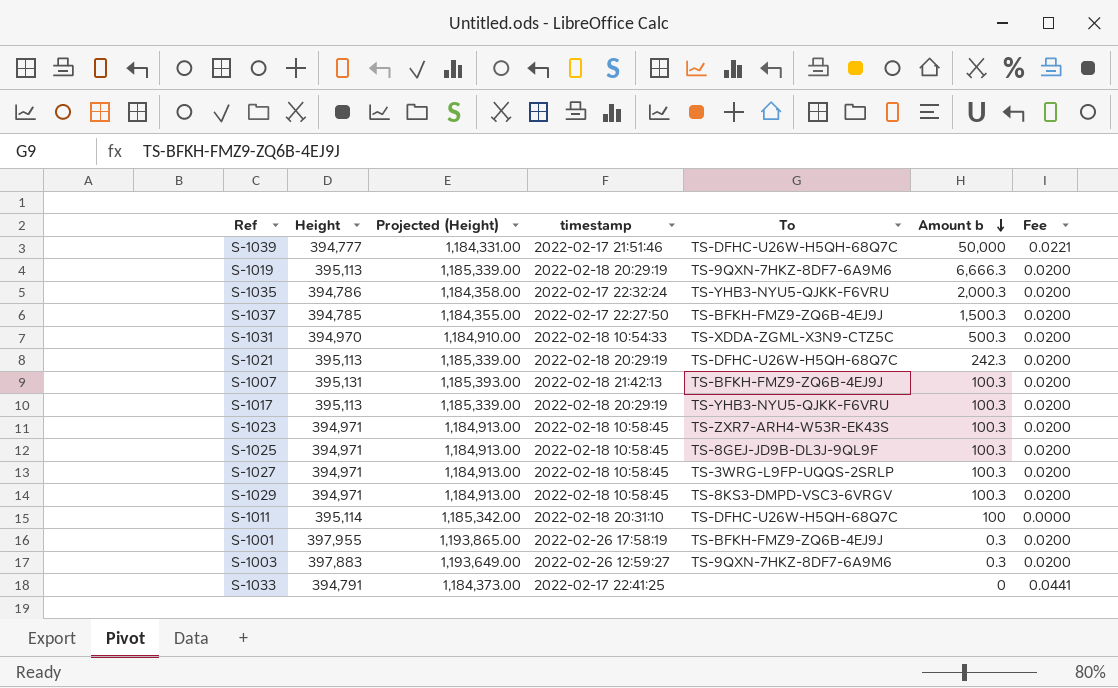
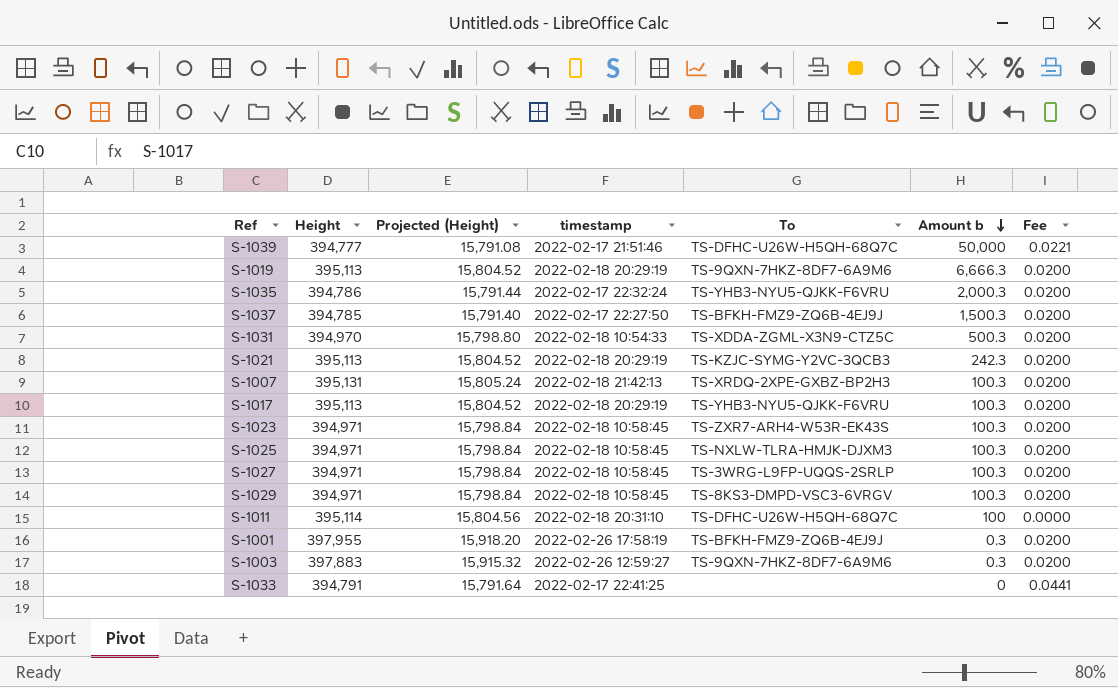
column Projected (Height) | formula: [Height] * 3 -> [Height] * 0.04
S-1021 | To: TS-DFHC-U26W-H5QH-68Q7C -> TS-KZJC-SYMG-Y2VC-3QCB3
S-1007 | To: TS-BFKH-FMZ9-ZQ6B-4EJ9J -> TS-XRDQ-2XPE-GXBZ-BP2H3
S-1025 | To: TS-8GEJ-JD9B-DL3J-9QL9F -> TS-NXLW-TLRA-HMJK-DJXM3

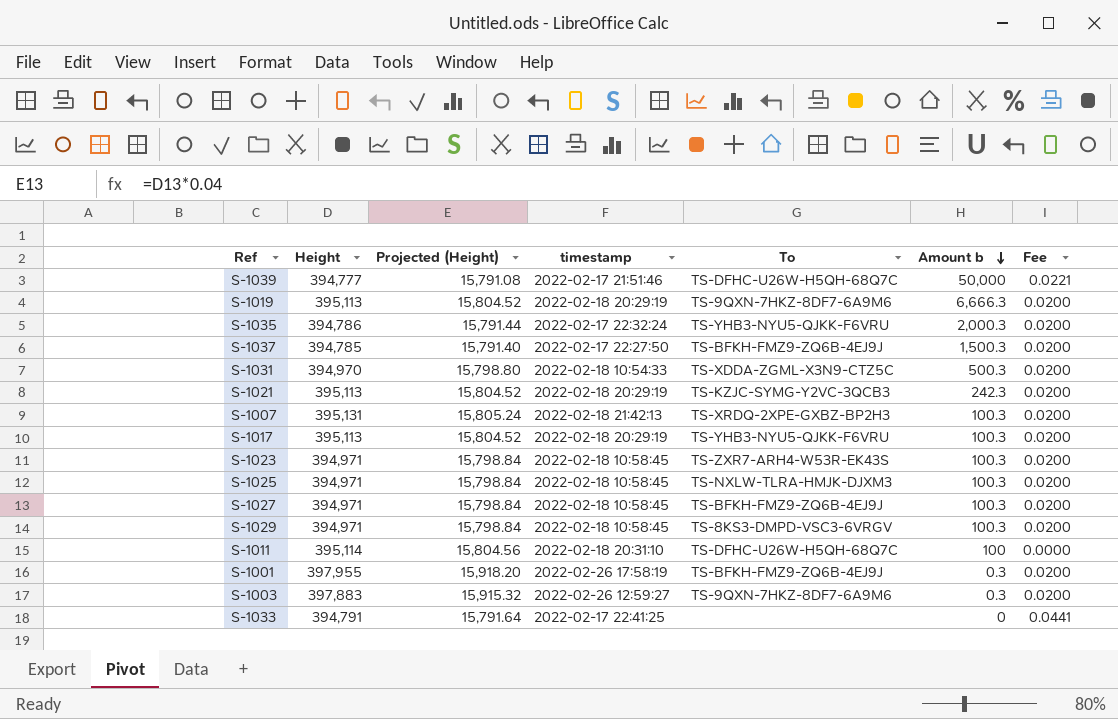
S-1027 | To: TS-3WRG-L9FP-UQQS-2SRLP -> TS-BFKH-FMZ9-ZQ6B-4EJ9J

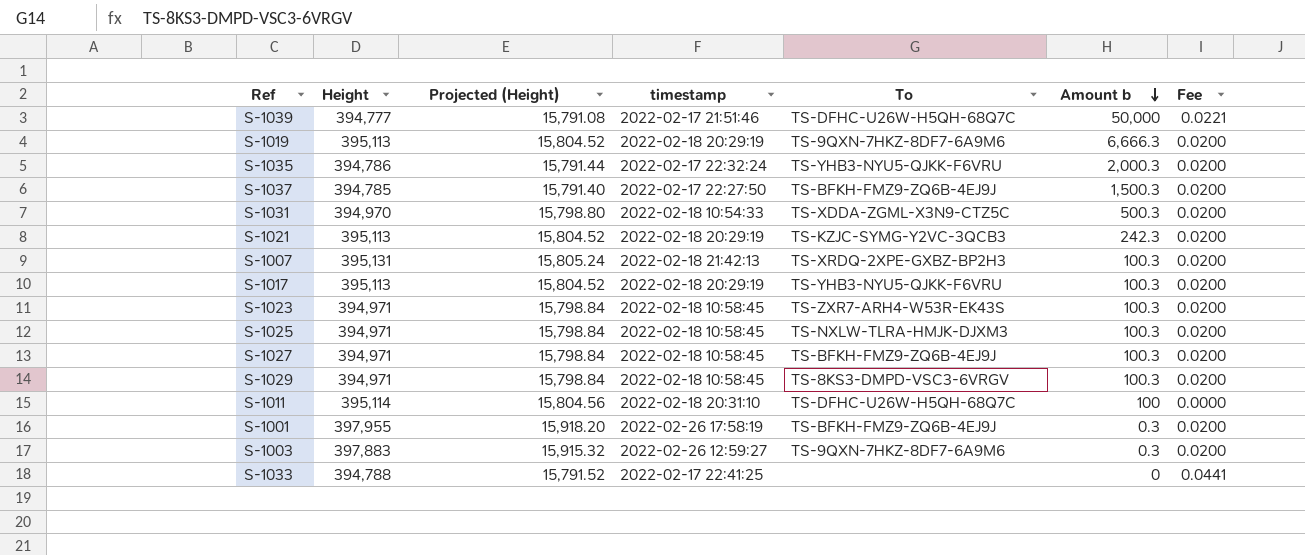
S-1033 | Height: 394,791 -> 394,788
S-1033 | Projected (Height): 15,791.64 -> 15,791.52

